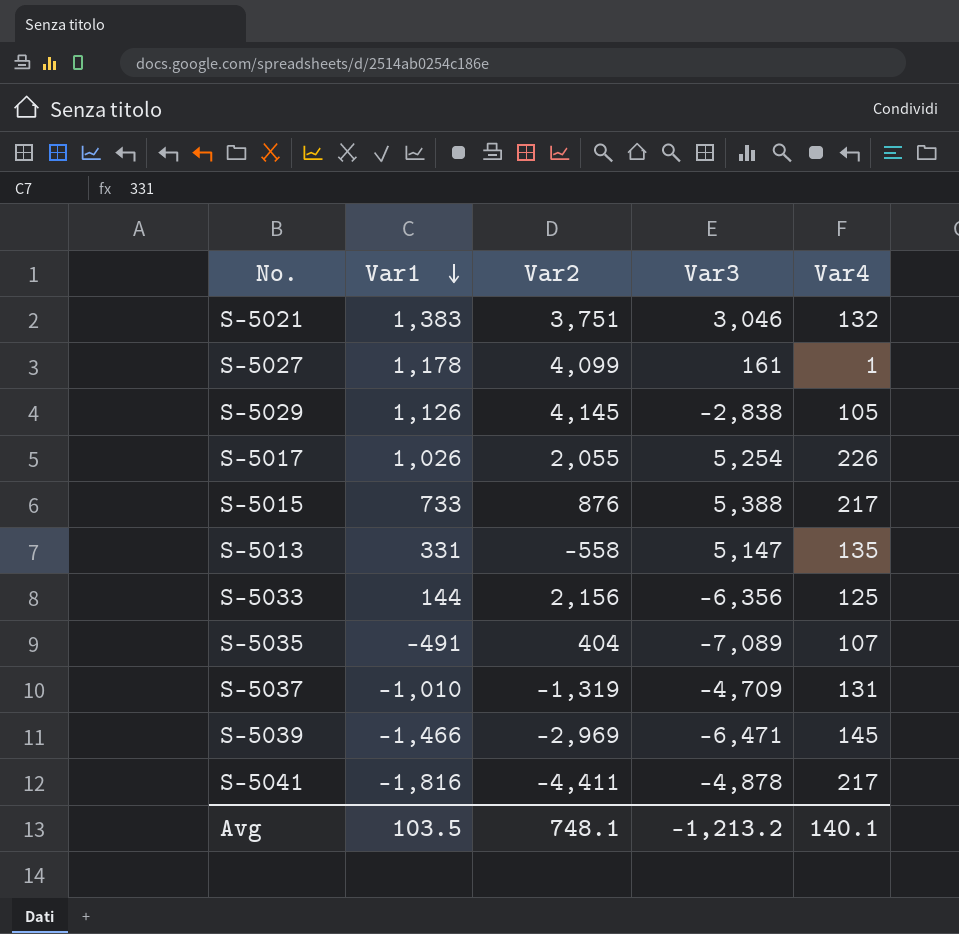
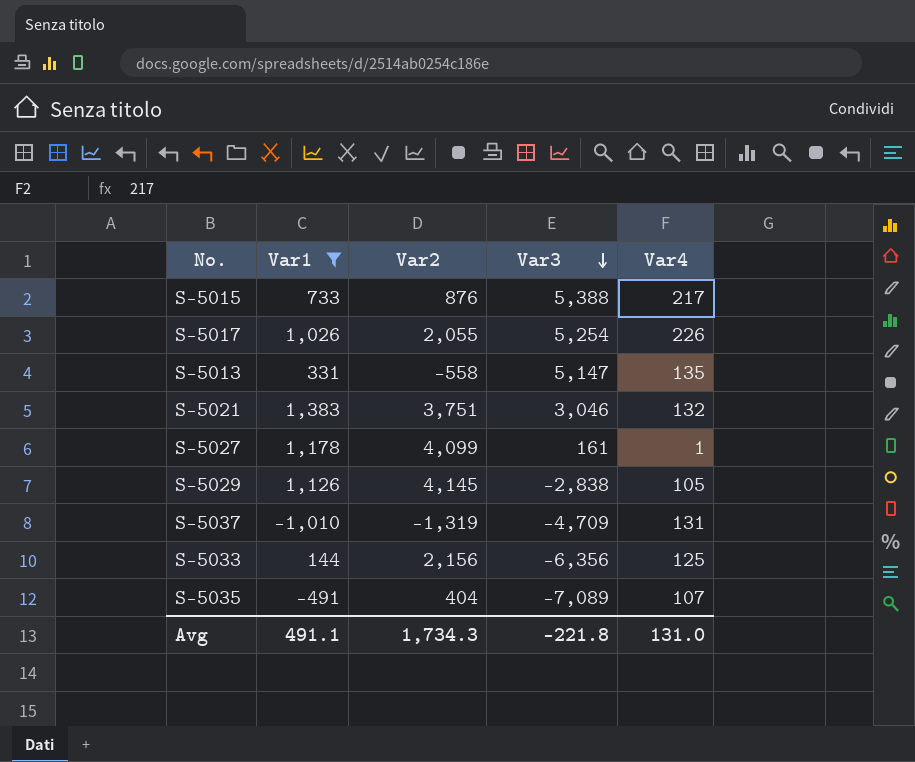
filter: none -> Var1 >= -1,010
row order: Var1 descending -> Var3 descending
Avg | Var1: 103.5 -> 491.1
Avg | Var2: 748.1 -> 1,734.3
Avg | Var3: -1,213.2 -> -221.8
Avg | Var4: 140.1 -> 131.0

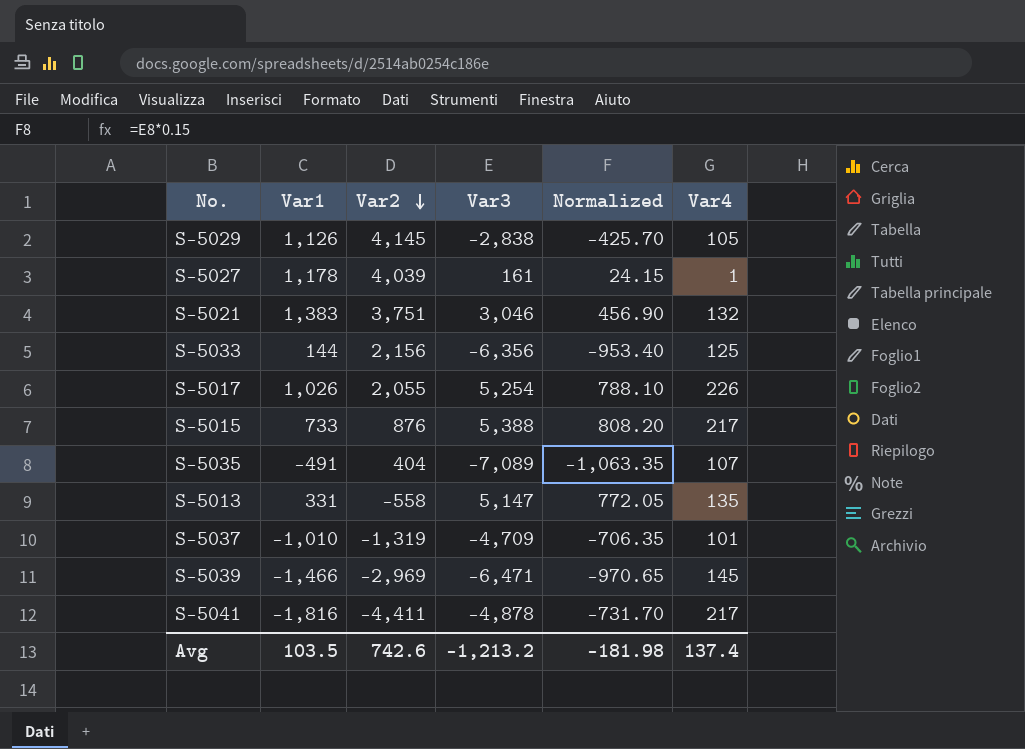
filter: Var1 >= -1,010 -> none
row order: Var3 descending -> Var2 descending
column Normalized | formula: none -> [Var3] * 0.15
S-5027 | Var2: 4,099 -> 4,039
S-5037 | Var4: 131 -> 101
Avg | Var1: 491.1 -> 103.5
Avg | Var2: 1,734.3 -> 742.6
Avg | Var3: -221.8 -> -1,213.2
Avg | Var4: 131.0 -> 137.4

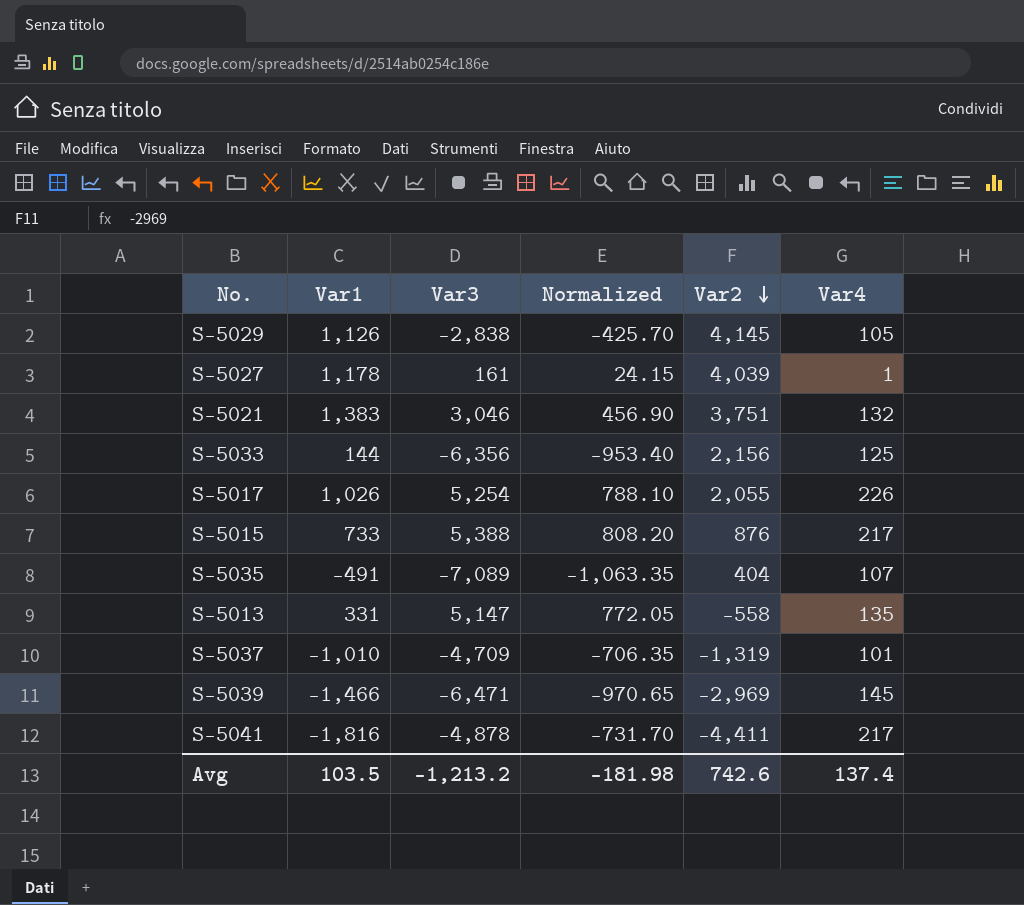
column Var2 | position: 3 -> 5

